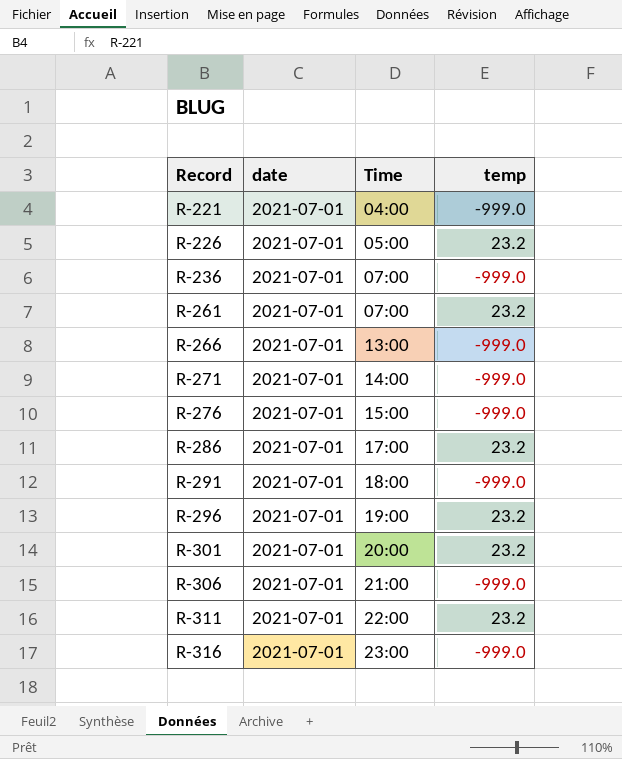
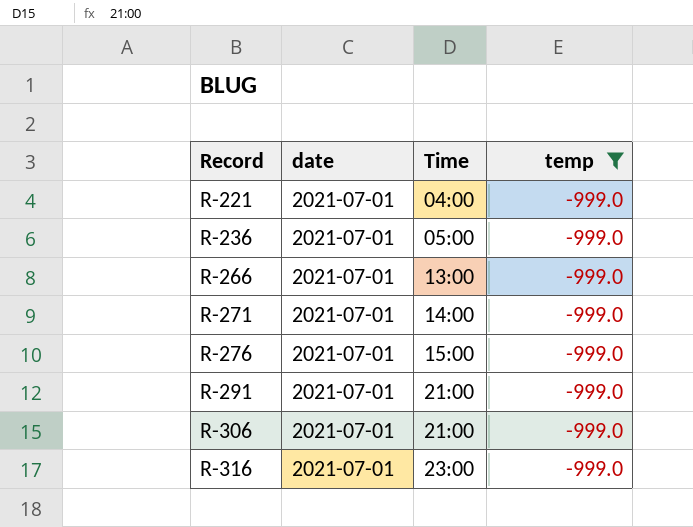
filter: none -> temp = -999.0
R-236 | Time: 07:00 -> 05:00
R-291 | Time: 18:00 -> 21:00

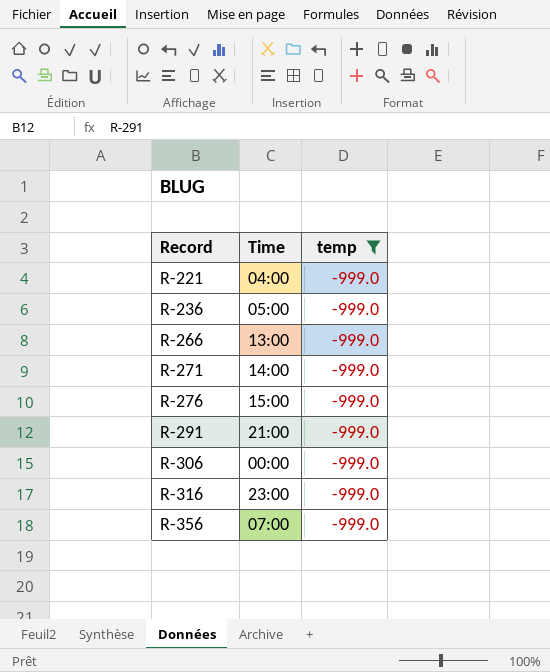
column date | position: 2 -> none
R-306 | Time: 21:00 -> 00:00
row R-356: none -> 07:00 | -999.0

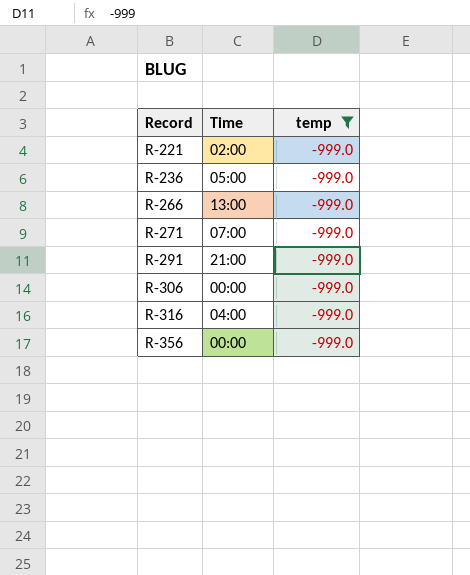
row R-276: 15:00 | -999.0 -> none
R-221 | Time: 04:00 -> 02:00
R-271 | Time: 14:00 -> 07:00
R-316 | Time: 23:00 -> 04:00
R-356 | Time: 07:00 -> 00:00

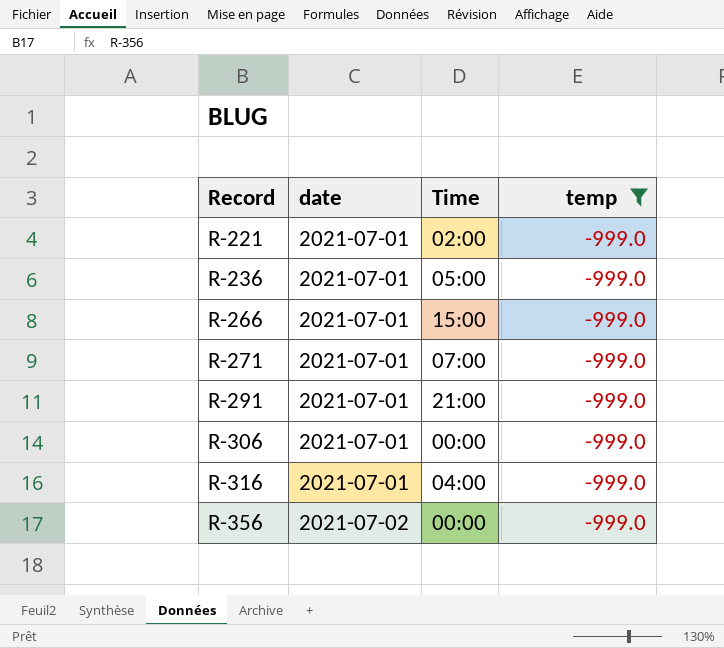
column date | position: none -> 2
R-266 | Time: 13:00 -> 15:00

